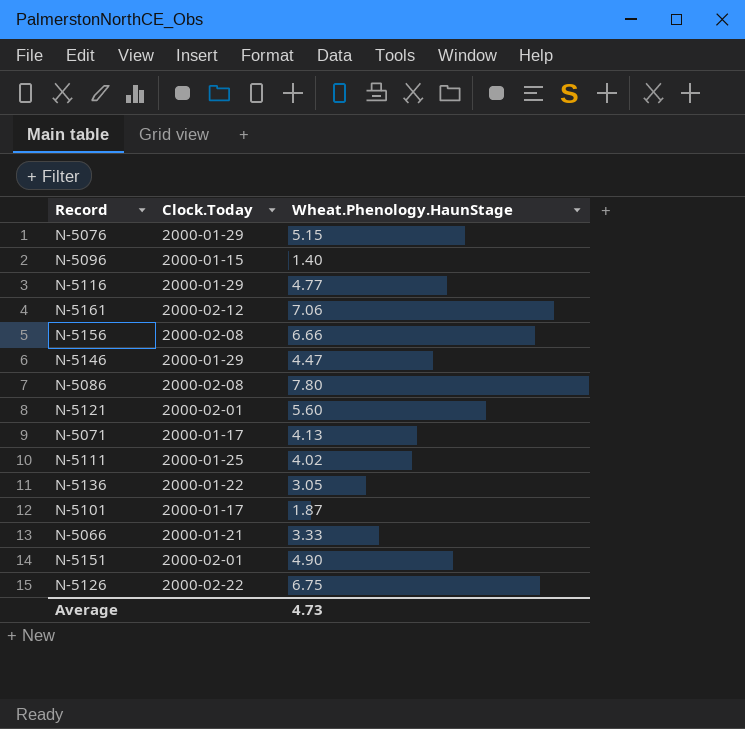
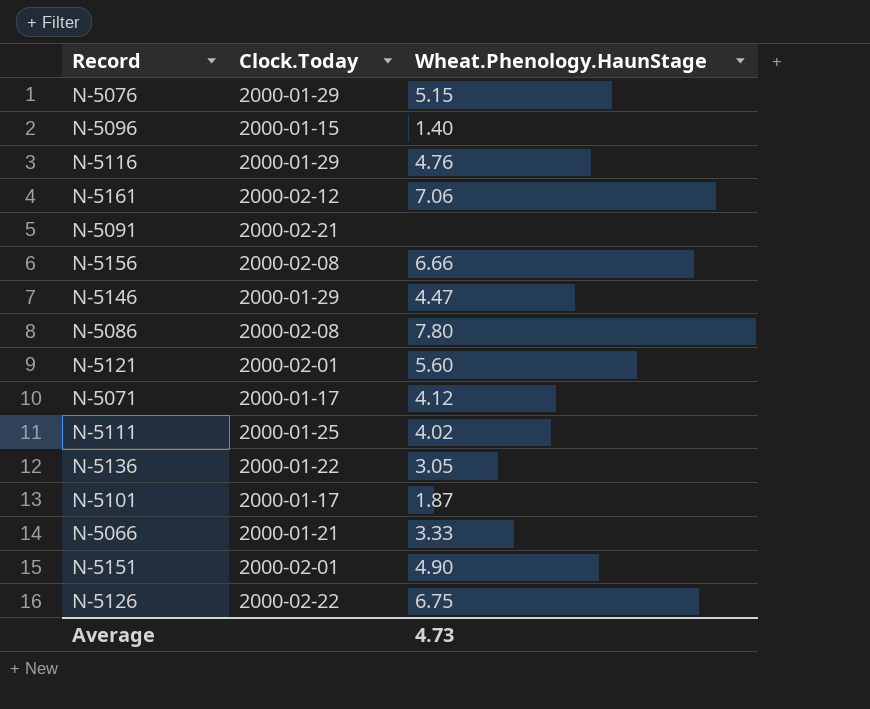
N-5116 | Wheat.Phenology.HaunStage: 4.77 -> 4.76
row N-5091: none -> 2000-02-21 | none
N-5071 | Wheat.Phenology.HaunStage: 4.13 -> 4.12

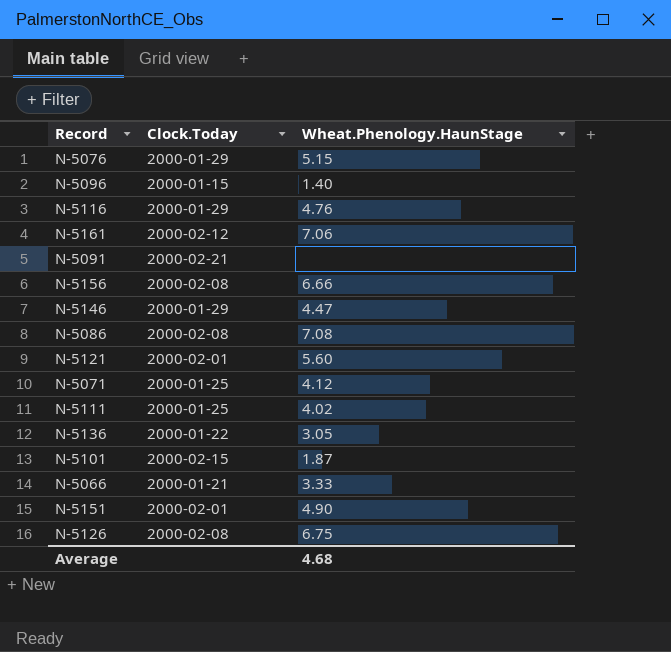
N-5086 | Wheat.Phenology.HaunStage: 7.80 -> 7.08
N-5071 | Clock.Today: 2000-01-17 -> 2000-01-25
N-5101 | Clock.Today: 2000-01-17 -> 2000-02-15
N-5126 | Clock.Today: 2000-02-22 -> 2000-02-08
Average | Wheat.Phenology.HaunStage: 4.73 -> 4.68

